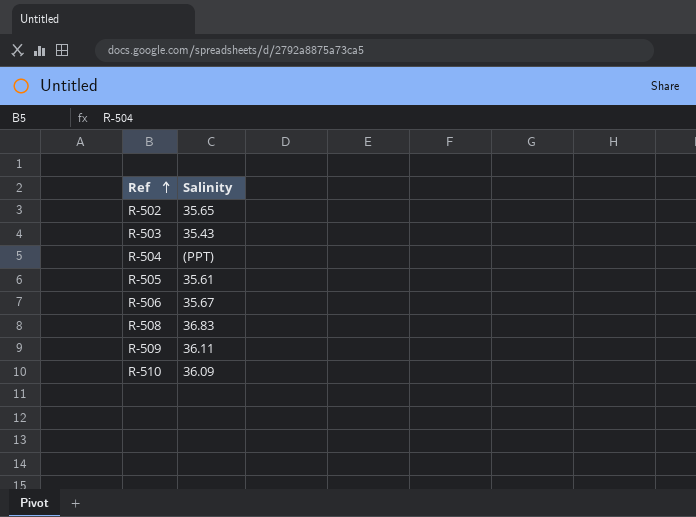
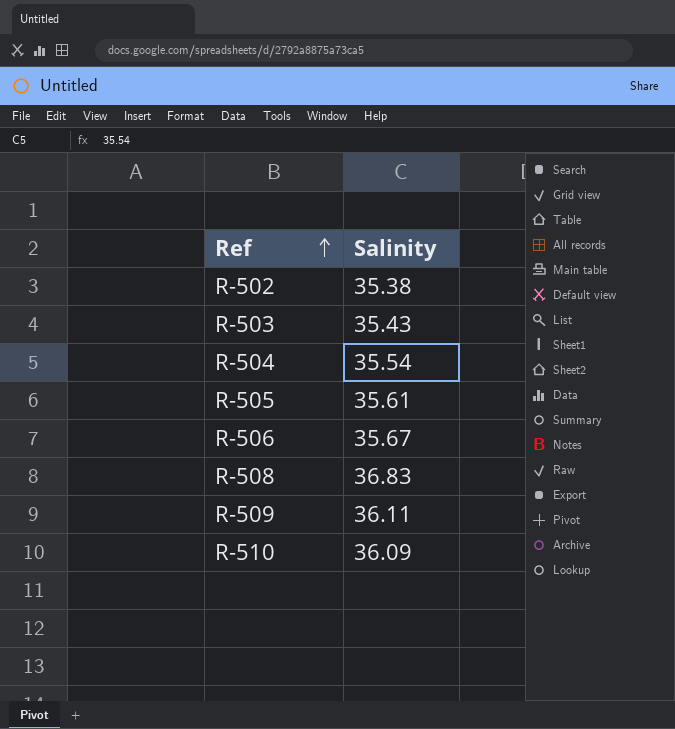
R-502 | Salinity: 35.65 -> 35.38
R-504 | Salinity: (PPT) -> 35.54

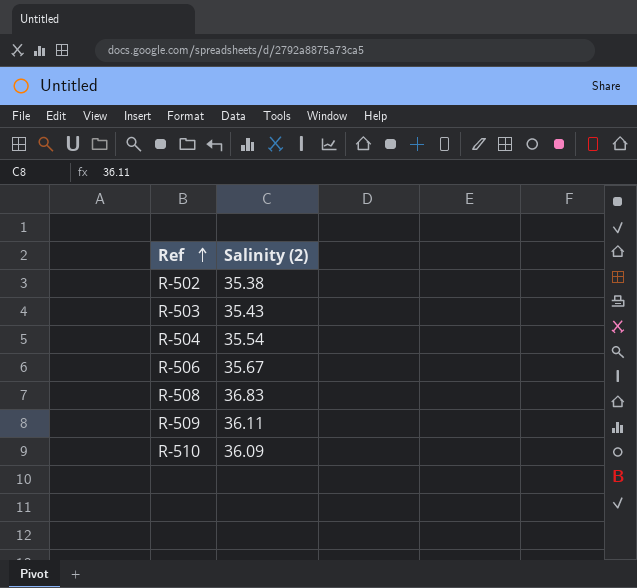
column name: Salinity -> Salinity (2)
row R-505: 35.61 -> none

